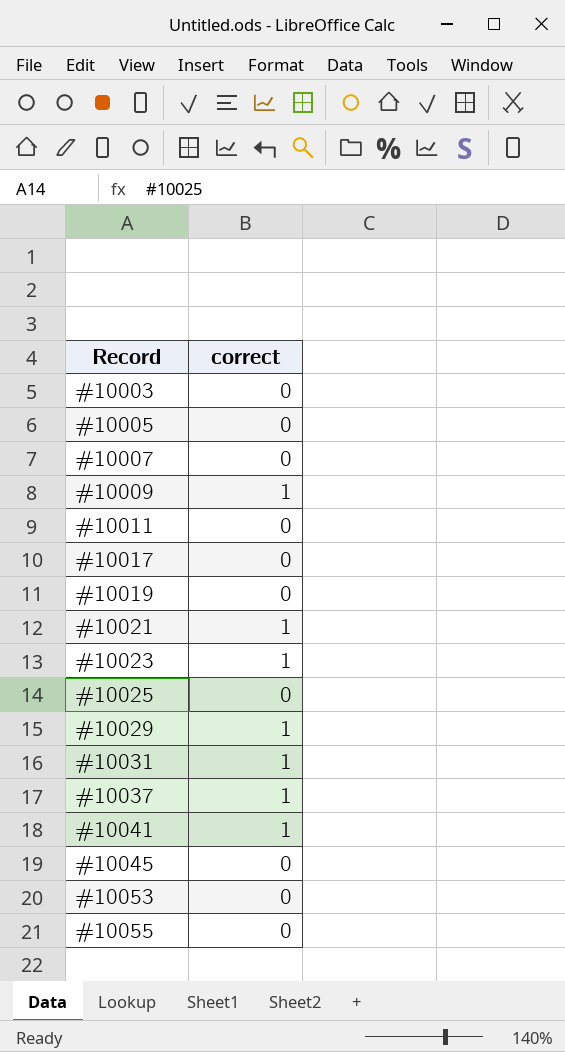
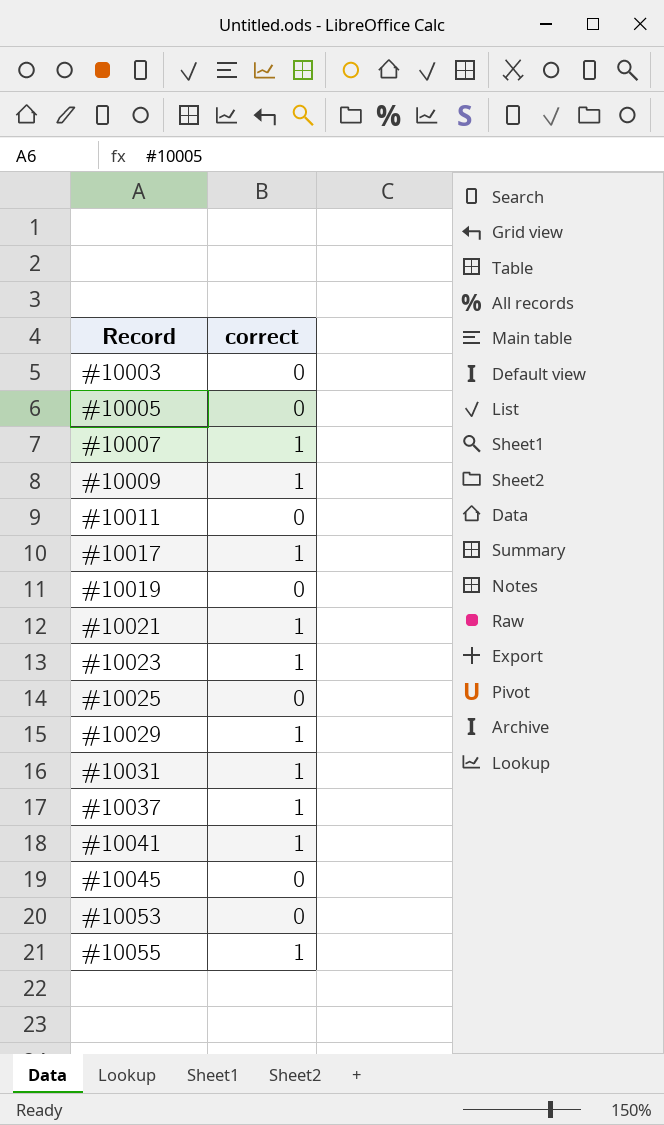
#10007 | correct: 0 -> 1
#10017 | correct: 0 -> 1
#10055 | correct: 0 -> 1

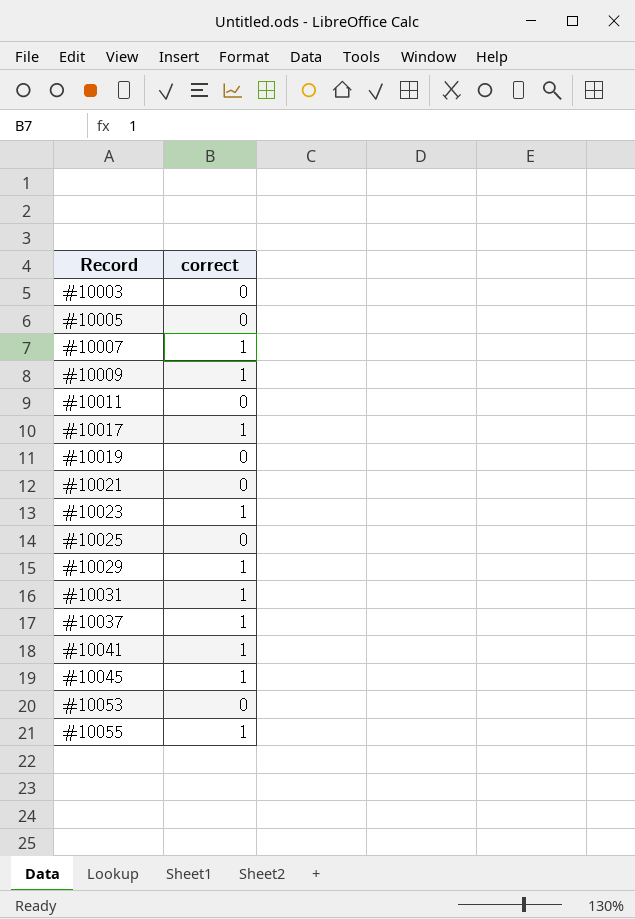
#10021 | correct: 1 -> 0
#10045 | correct: 0 -> 1

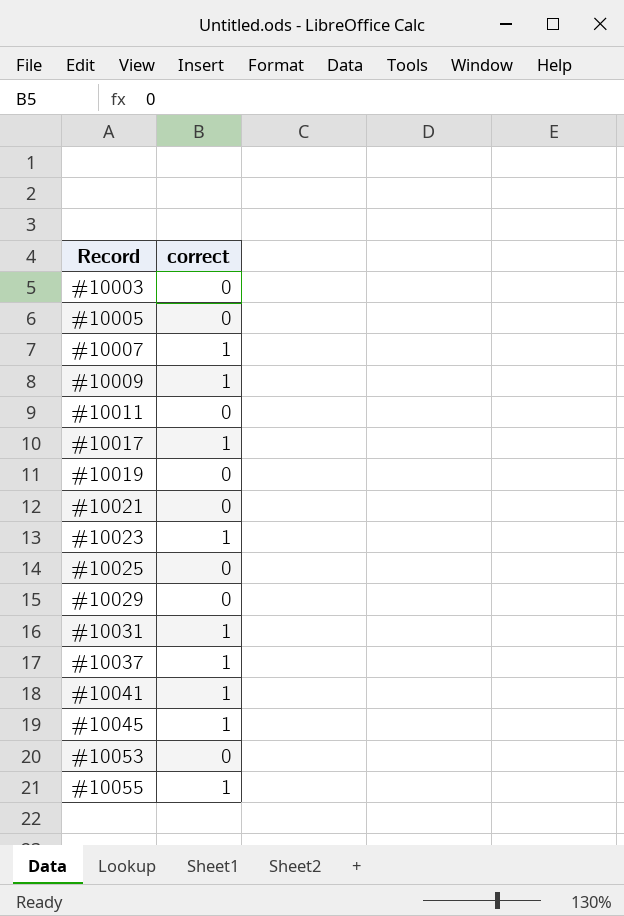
#10029 | correct: 1 -> 0

